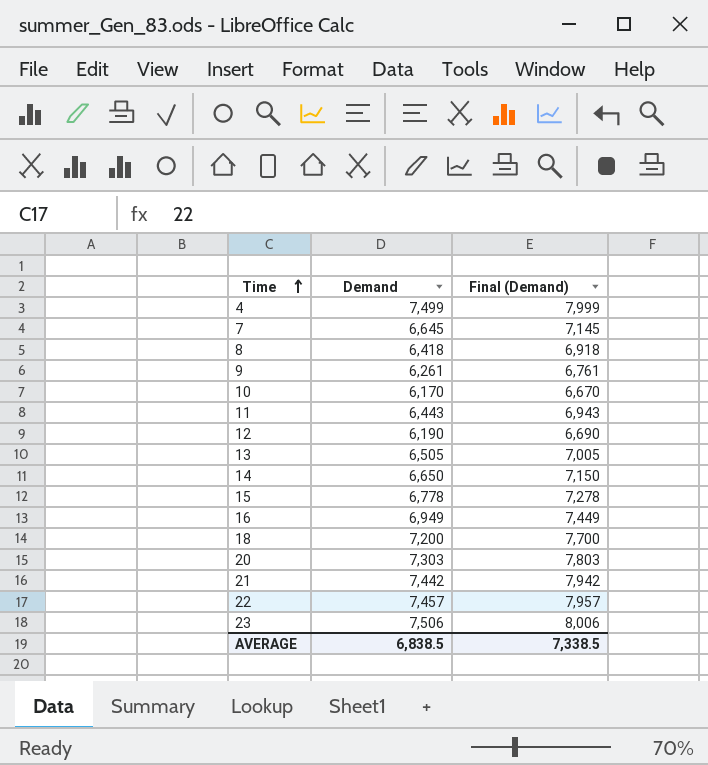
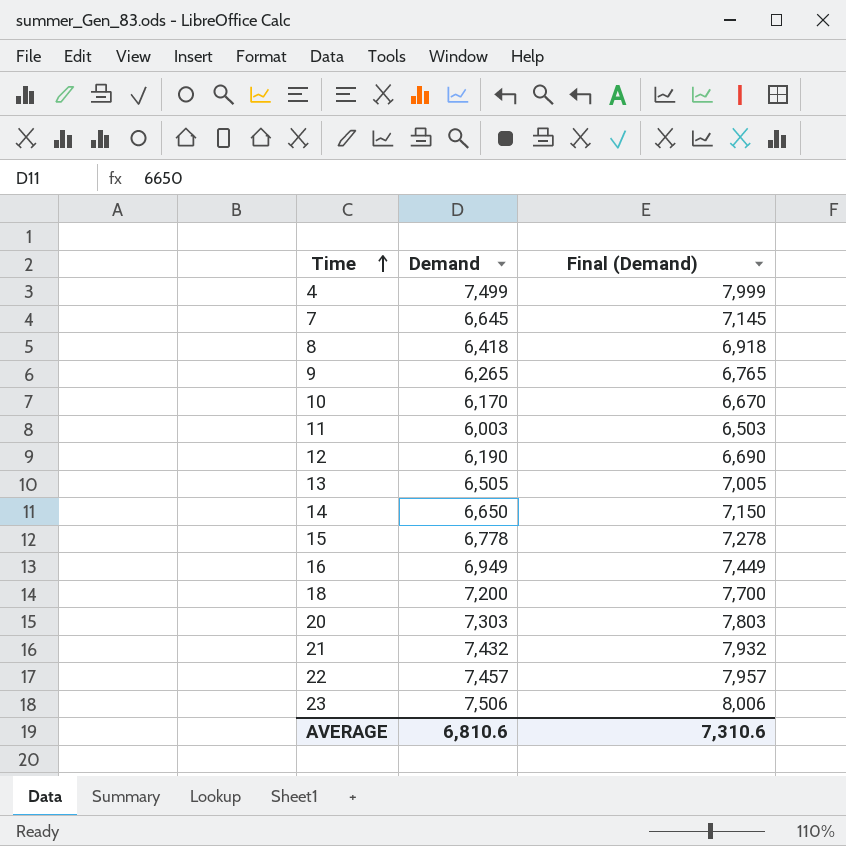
9 | Demand: 6,261 -> 6,265
9 | Final (Demand): 6,761 -> 6,765
11 | Demand: 6,443 -> 6,003
11 | Final (Demand): 6,943 -> 6,503
21 | Demand: 7,442 -> 7,432
21 | Final (Demand): 7,942 -> 7,932
AVERAGE | Demand: 6,838.5 -> 6,810.6
AVERAGE | Final (Demand): 7,338.5 -> 7,310.6

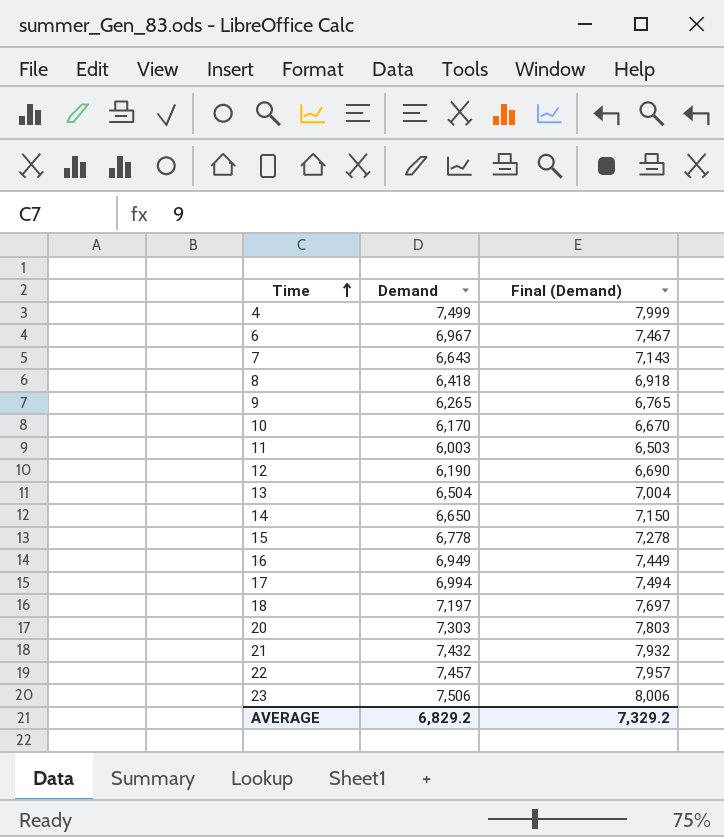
row 6: none -> 6,967 | 7,467
7 | Demand: 6,645 -> 6,643
7 | Final (Demand): 7,145 -> 7,143
13 | Demand: 6,505 -> 6,504
13 | Final (Demand): 7,005 -> 7,004
row 17: none -> 6,994 | 7,494
18 | Demand: 7,200 -> 7,197
18 | Final (Demand): 7,700 -> 7,697
AVERAGE | Demand: 6,810.6 -> 6,829.2
AVERAGE | Final (Demand): 7,310.6 -> 7,329.2

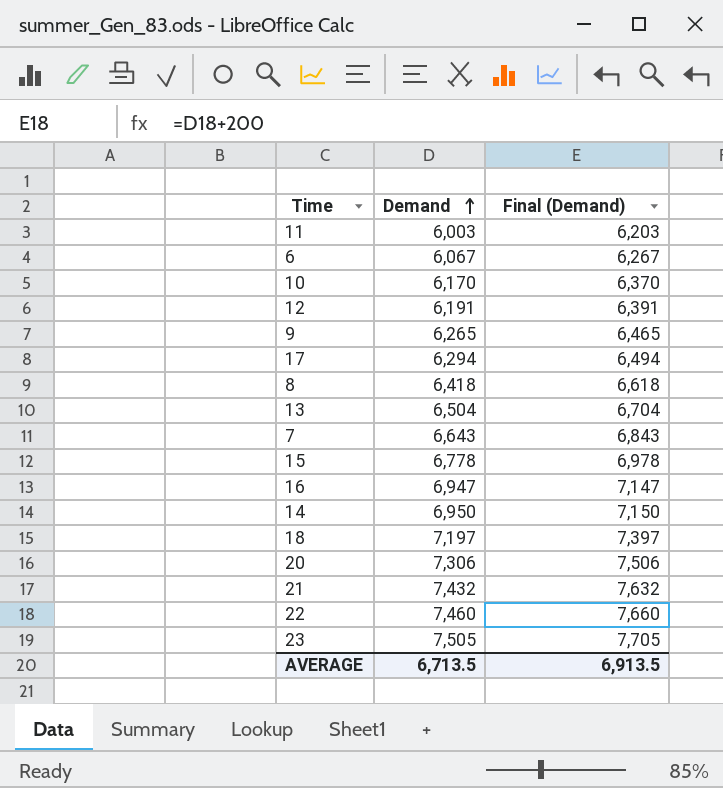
row order: Time ascending -> Demand ascending
column Final (Demand) | formula: [Demand] + 500 -> [Demand] + 200
row 4: 7,499 | 7,999 -> none
6 | Demand: 6,967 -> 6,067
12 | Demand: 6,190 -> 6,191
17 | Demand: 6,994 -> 6,294
16 | Demand: 6,949 -> 6,947
14 | Demand: 6,650 -> 6,950
20 | Demand: 7,303 -> 7,306
22 | Demand: 7,457 -> 7,460
23 | Demand: 7,506 -> 7,505
AVERAGE | Demand: 6,829.2 -> 6,713.5
AVERAGE | Final (Demand): 7,329.2 -> 6,913.5

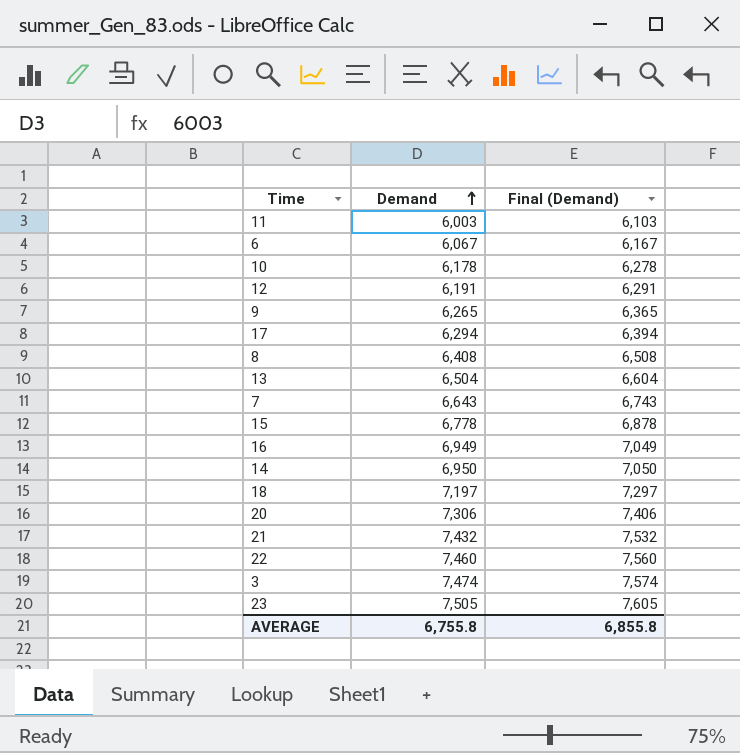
column Final (Demand) | formula: [Demand] + 200 -> [Demand] + 100
10 | Demand: 6,170 -> 6,178
8 | Demand: 6,418 -> 6,408
16 | Demand: 6,947 -> 6,949
row 3: none -> 7,474 | 7,574
AVERAGE | Demand: 6,713.5 -> 6,755.8
AVERAGE | Final (Demand): 6,913.5 -> 6,855.8

